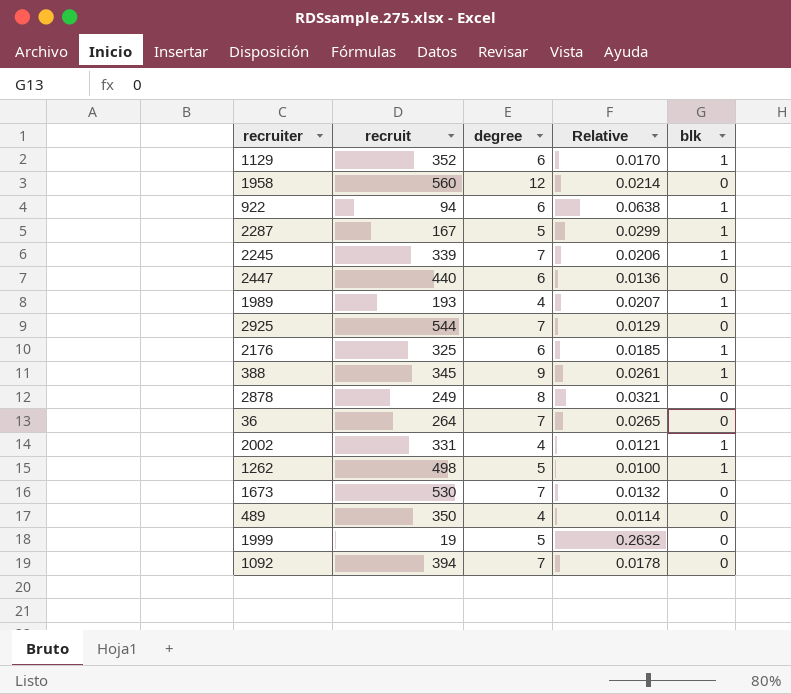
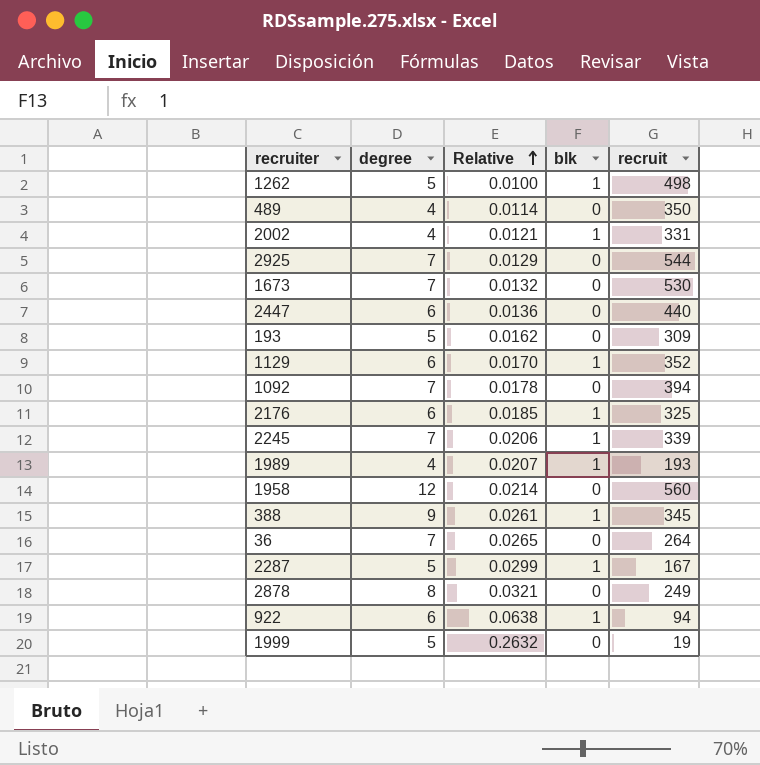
row order: none -> Relative ascending
column recruit | position: 2 -> 5
row 193: none -> 5 | 0.0162 | 0 | 309

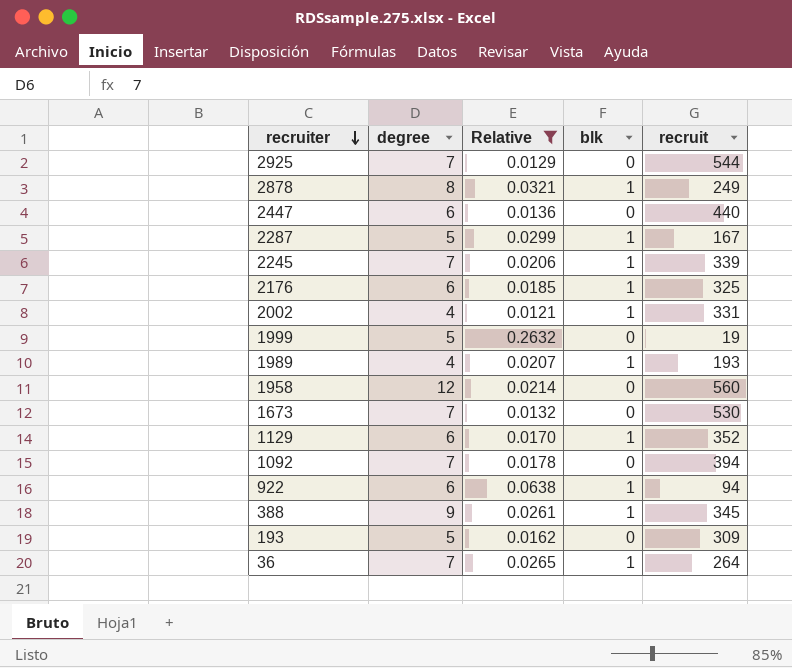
filter: none -> Relative >= 0.0121
row order: Relative ascending -> recruiter descending
2878 | blk: 0 -> 1
36 | blk: 0 -> 1

